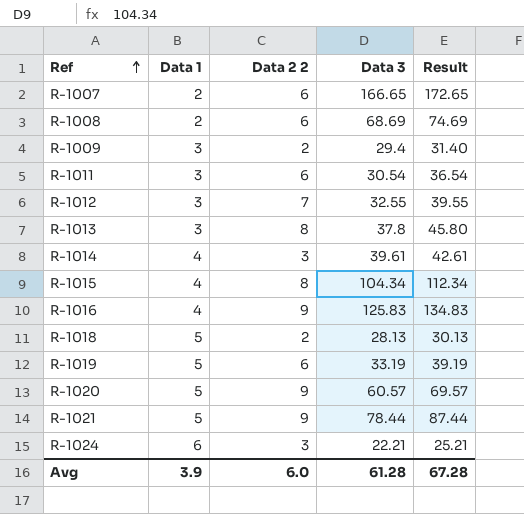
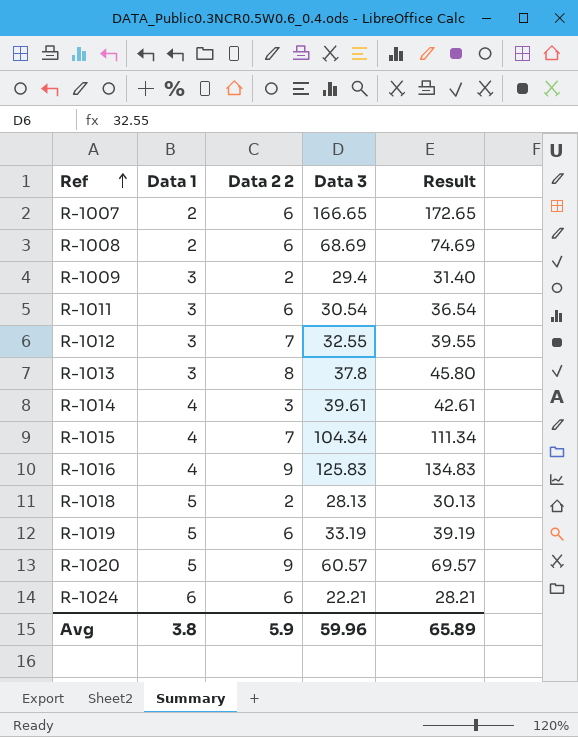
row R-1021: 5 | 9 | 78.44 | 87.44 -> none
R-1015 | Data 2 2: 8 -> 7
R-1015 | Result: 112.34 -> 111.34
R-1024 | Data 2 2: 3 -> 6
R-1024 | Result: 25.21 -> 28.21
Avg | Data 1: 3.9 -> 3.8
Avg | Data 2 2: 6.0 -> 5.9
Avg | Data 3: 61.28 -> 59.96
Avg | Result: 67.28 -> 65.89

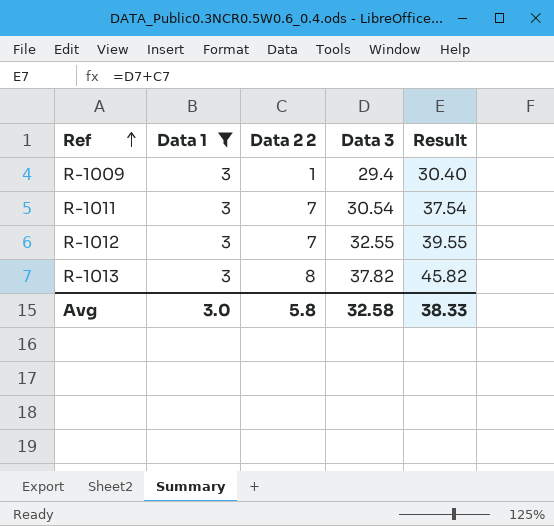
filter: none -> Data 1 = 3
R-1009 | Data 2 2: 2 -> 1
R-1009 | Result: 31.40 -> 30.40
R-1011 | Data 2 2: 6 -> 7
R-1011 | Result: 36.54 -> 37.54
R-1013 | Data 3: 37.8 -> 37.82
R-1013 | Result: 45.80 -> 45.82
Avg | Data 1: 3.8 -> 3.0
Avg | Data 2 2: 5.9 -> 5.8
Avg | Data 3: 59.96 -> 32.58
Avg | Result: 65.89 -> 38.33

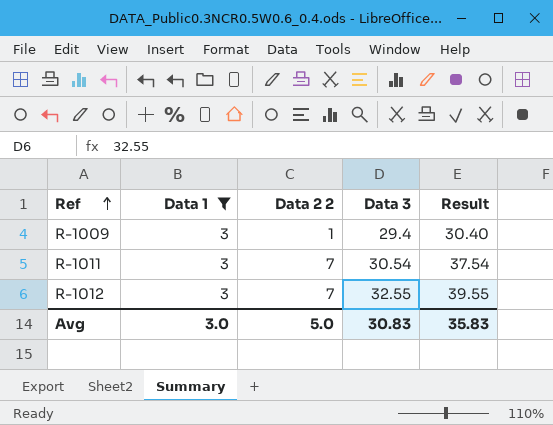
row R-1013: 3 | 8 | 37.82 | 45.82 -> none
Avg | Data 2 2: 5.8 -> 5.0
Avg | Data 3: 32.58 -> 30.83
Avg | Result: 38.33 -> 35.83

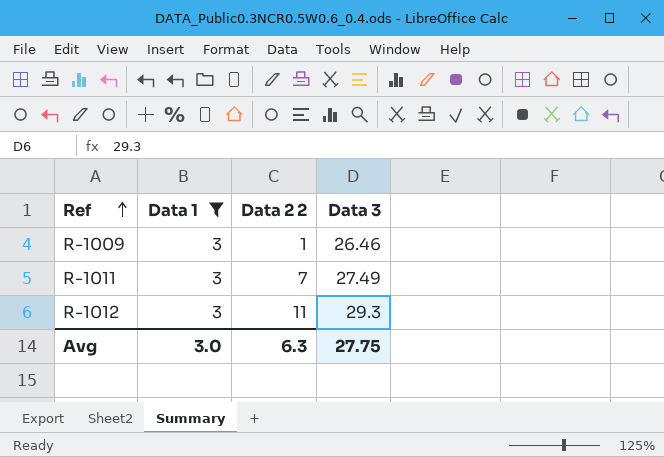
column Result | formula: [Data 2 2] + [Data 3] -> none
R-1009 | Data 3: 29.4 -> 26.46
R-1011 | Data 3: 30.54 -> 27.49
R-1012 | Data 2 2: 7 -> 11
R-1012 | Data 3: 32.55 -> 29.3
Avg | Data 2 2: 5.0 -> 6.3
Avg | Data 3: 30.83 -> 27.75

